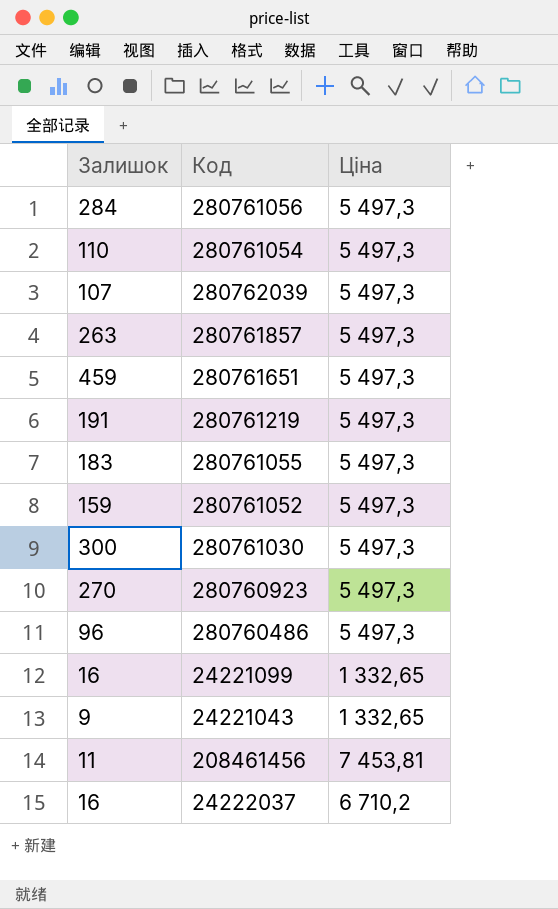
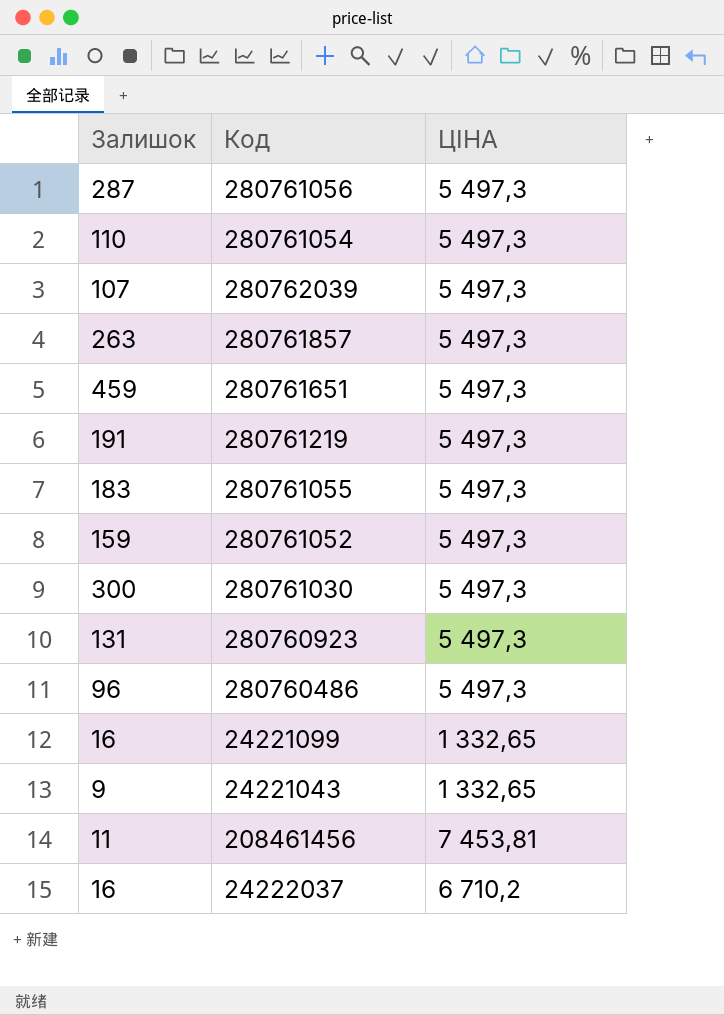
column name: Ціна -> ЦІНА
280761056 | Залишок: 284 -> 287
280760923 | Залишок: 270 -> 131

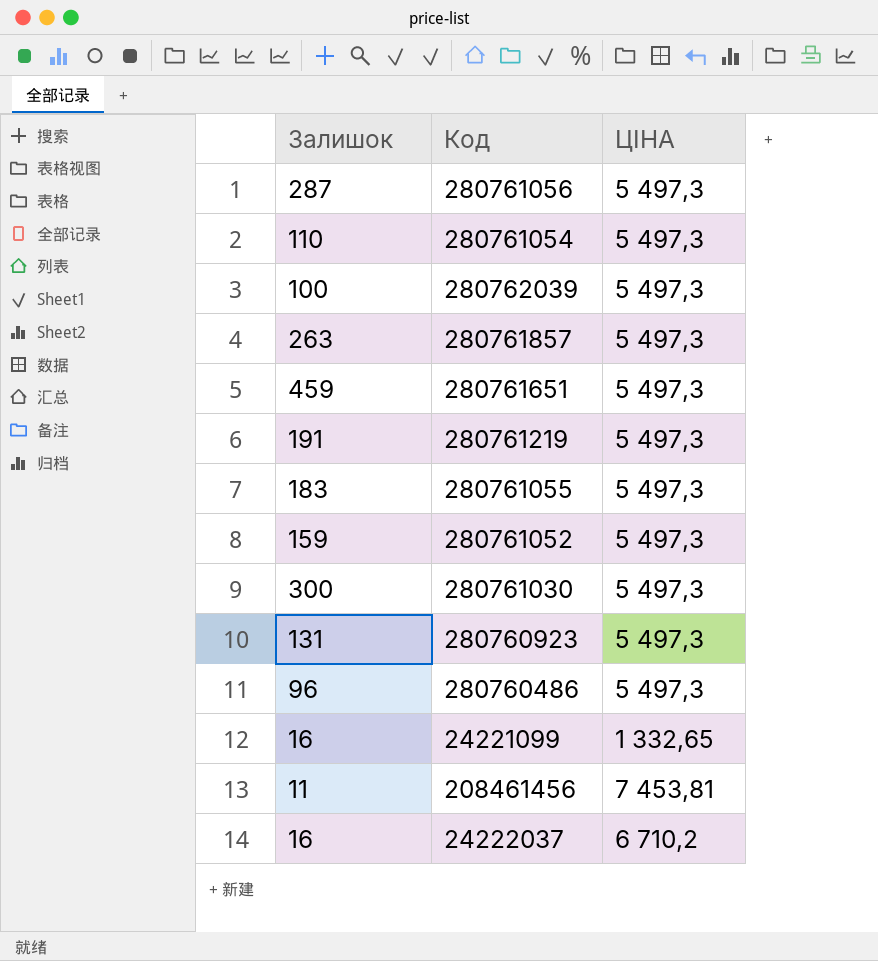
row 24221043: 9 | 1 332,65 -> none
280762039 | Залишок: 107 -> 100

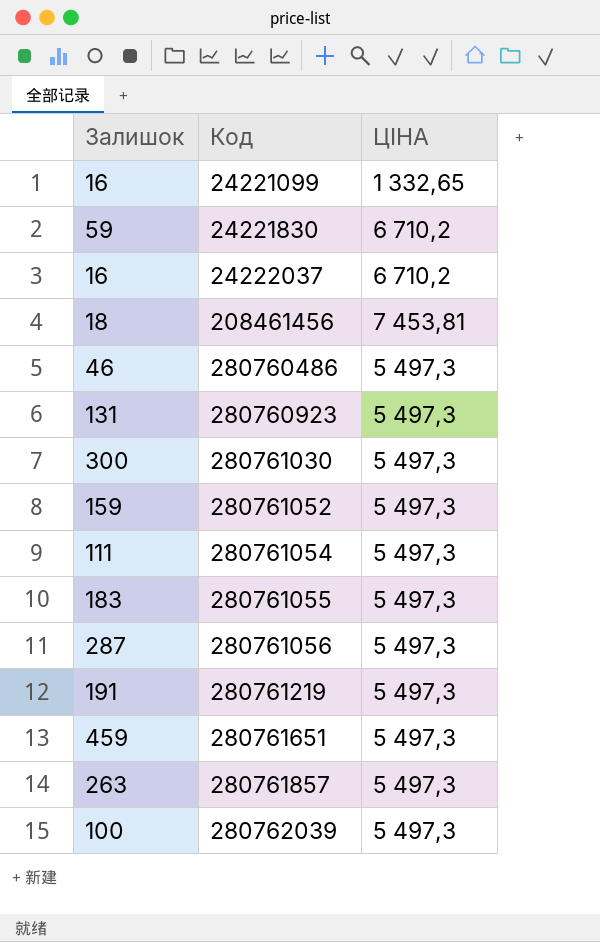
row order: none -> Код ascending
row 24221830: none -> 59 | 6 710,2
208461456 | Залишок: 11 -> 18
280760486 | Залишок: 96 -> 46
280761054 | Залишок: 110 -> 111

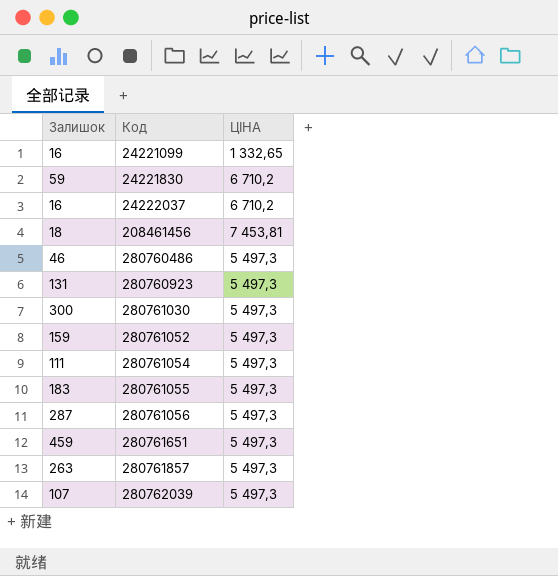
row 280761219: 191 | 5 497,3 -> none
280762039 | Залишок: 100 -> 107

